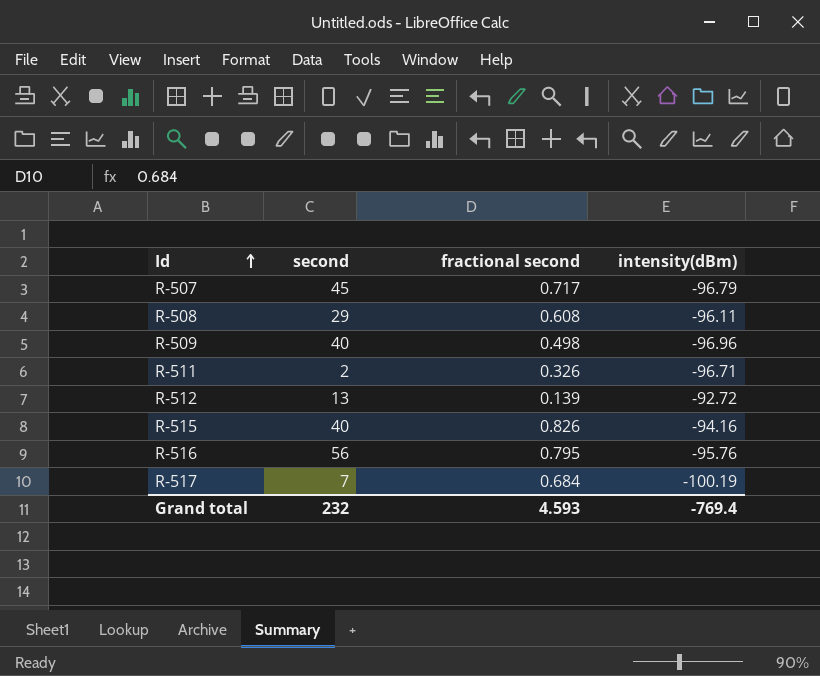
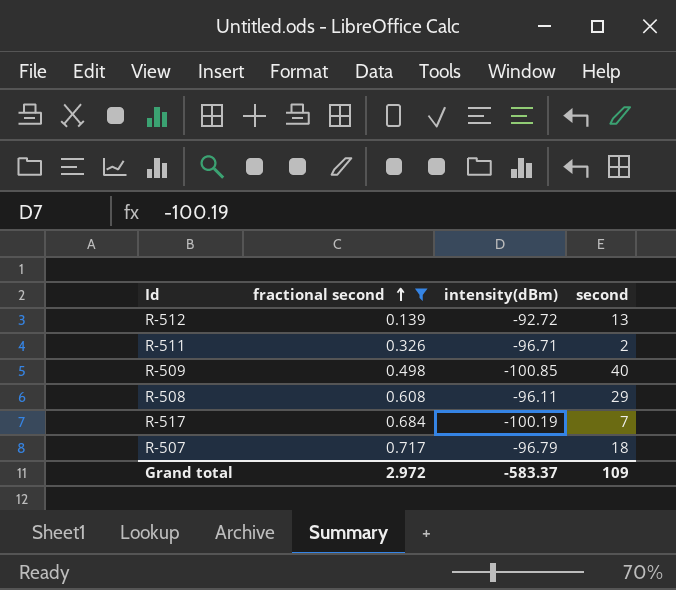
filter: none -> fractional second <= 0.717
row order: Id ascending -> fractional second ascending
column second | position: 2 -> 4
R-509 | intensity(dBm): -96.96 -> -100.85
R-507 | second: 45 -> 18
Grand total | fractional second: 4.593 -> 2.972
Grand total | intensity(dBm): -769.4 -> -583.37
Grand total | second: 232 -> 109

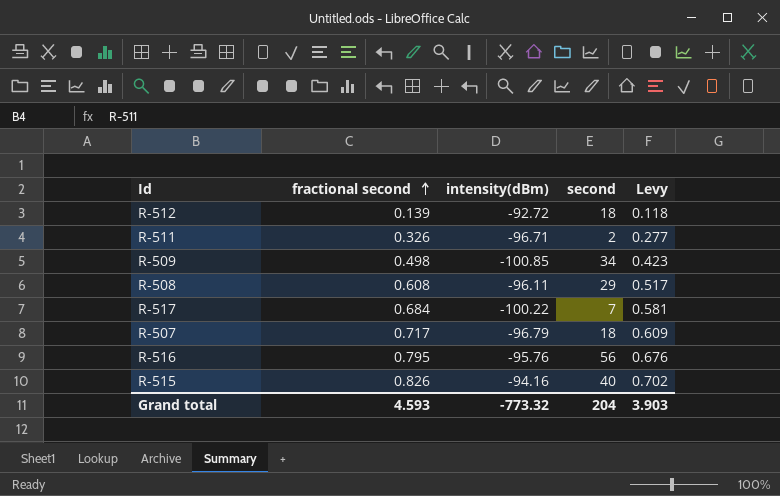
filter: fractional second <= 0.717 -> none
column Levy | formula: none -> [fractional second] * 0.85
R-512 | second: 13 -> 18
R-509 | second: 40 -> 34
R-517 | intensity(dBm): -100.19 -> -100.22
Grand total | fractional second: 2.972 -> 4.593
Grand total | intensity(dBm): -583.37 -> -773.32
Grand total | second: 109 -> 204

